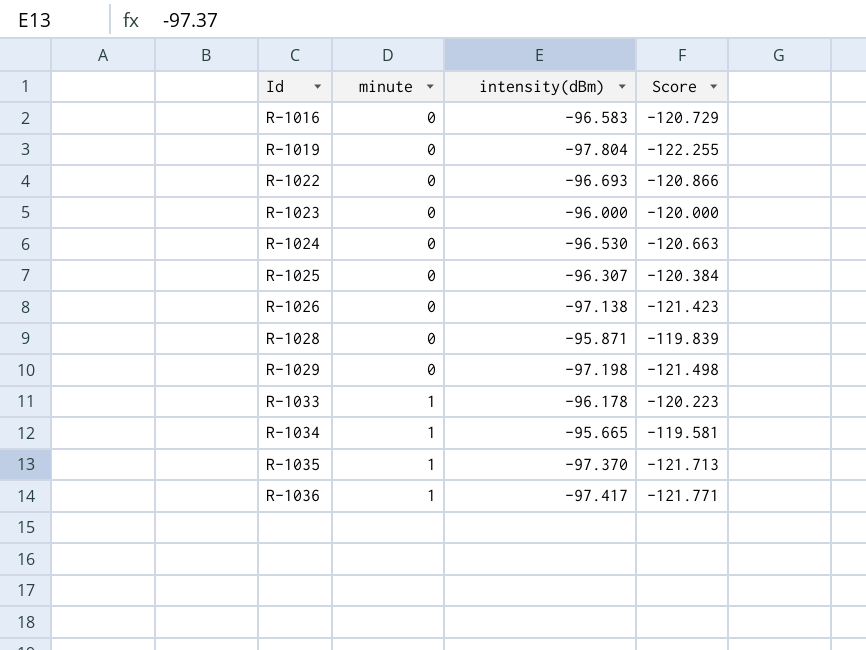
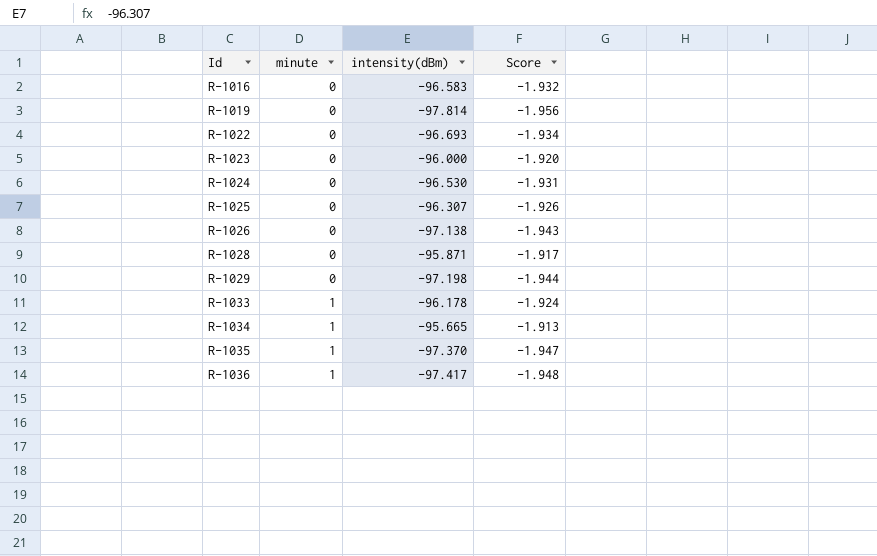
column Score | formula: [intensity(dBm)] * 1.25 -> [intensity(dBm)] * 0.02
R-1019 | intensity(dBm): -97.804 -> -97.814

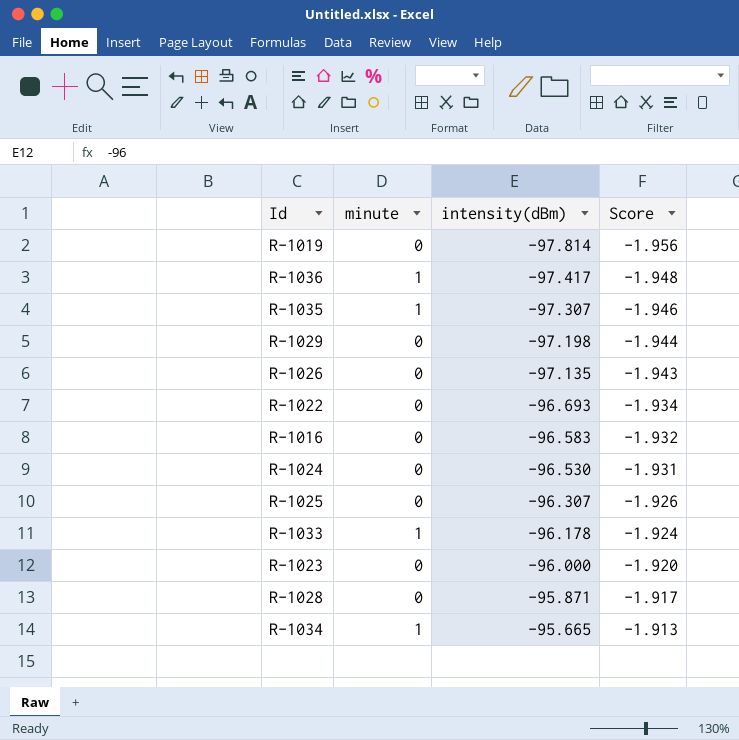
row order: Id ascending -> intensity(dBm) ascending
R-1035 | intensity(dBm): -97.370 -> -97.307
R-1035 | Score: -1.947 -> -1.946
R-1026 | intensity(dBm): -97.138 -> -97.135

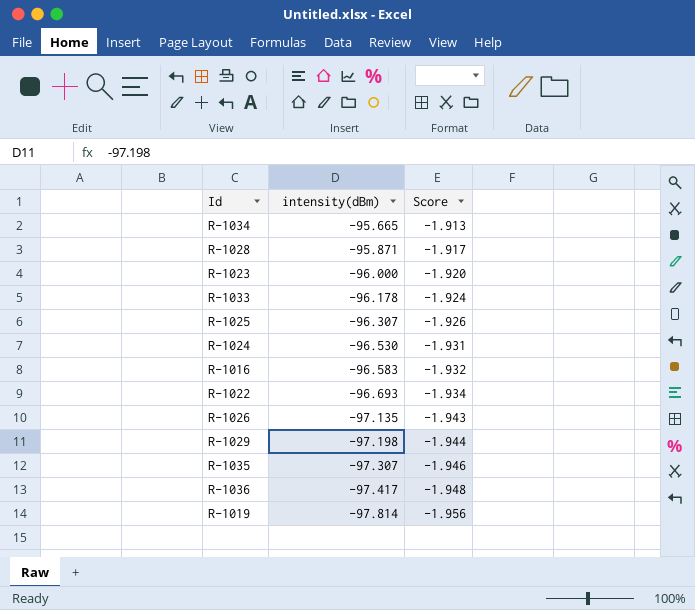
row order: intensity(dBm) ascending -> intensity(dBm) descending
column minute | position: 2 -> none

